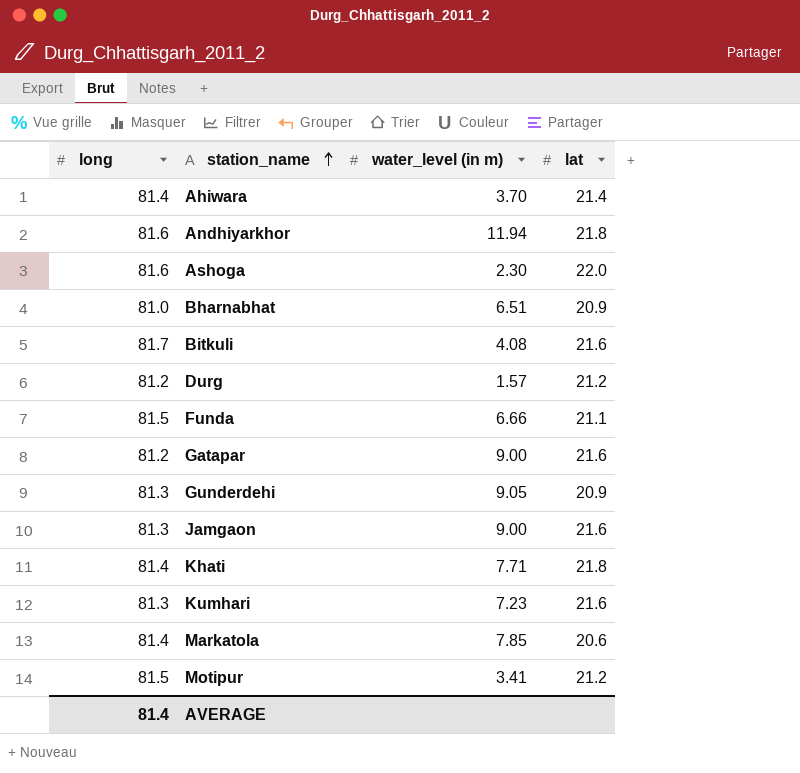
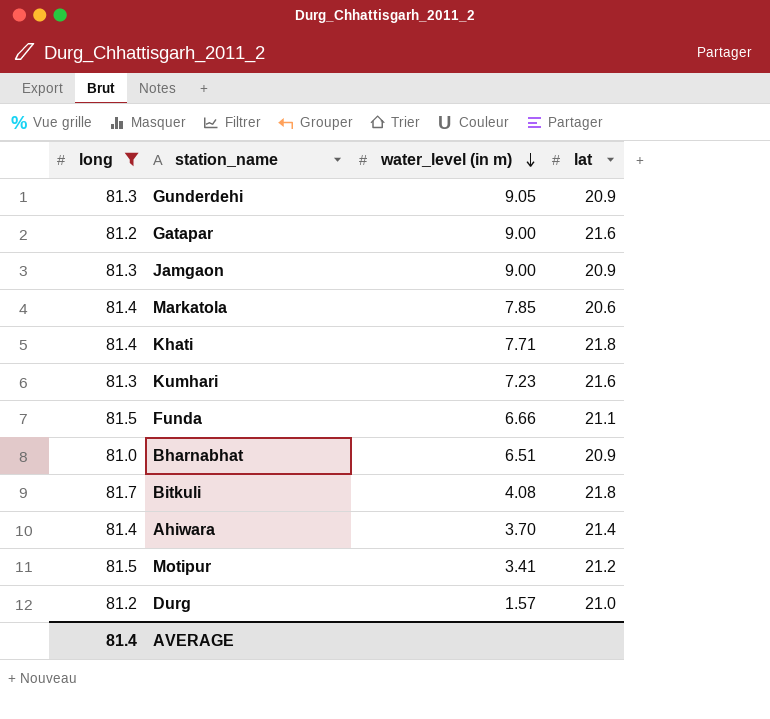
filter: none -> long != 81.6
row order: station_name ascending -> water_level (in m) descending
Jamgaon | lat: 21.6 -> 20.9
Bitkuli | lat: 21.6 -> 21.8
Durg | lat: 21.2 -> 21.0

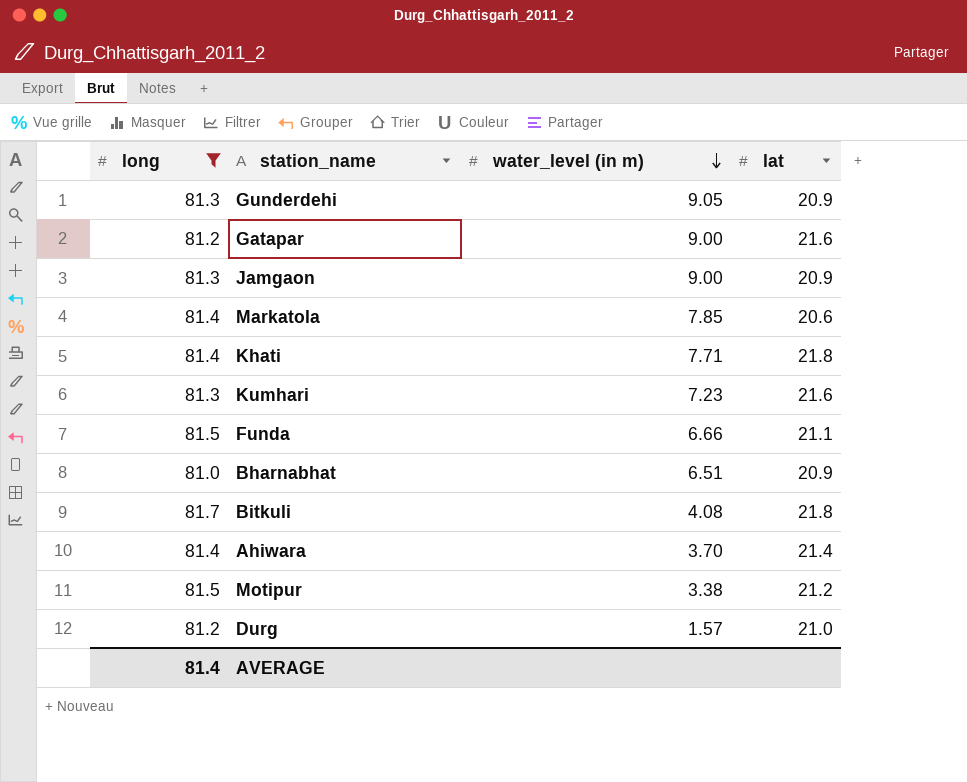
Motipur | water_level (in m): 3.41 -> 3.38

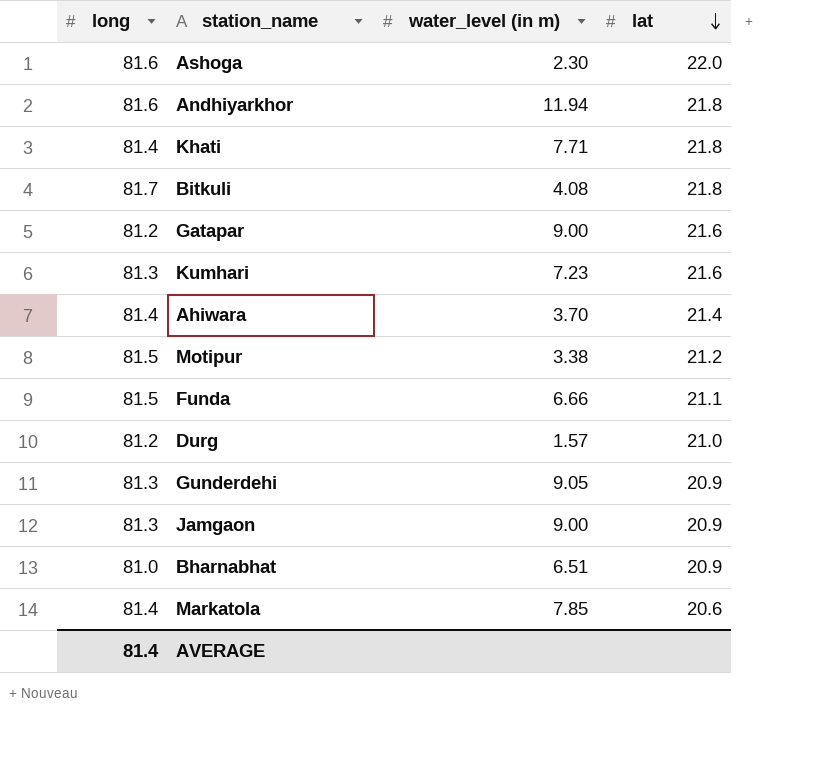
filter: long != 81.6 -> none
row order: water_level (in m) descending -> lat descending

